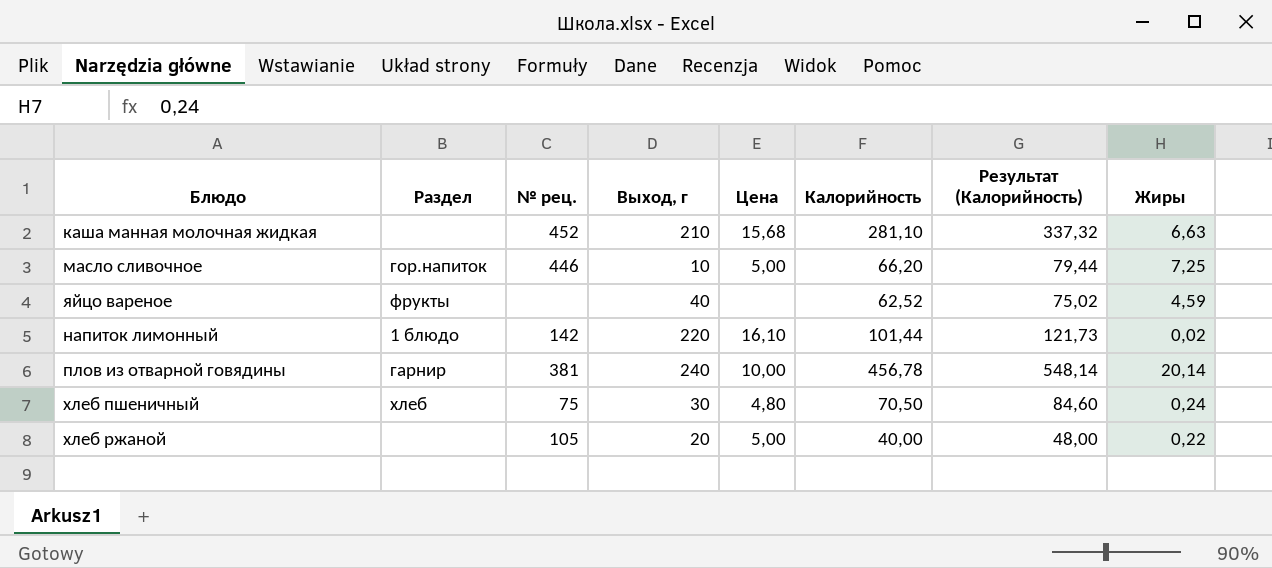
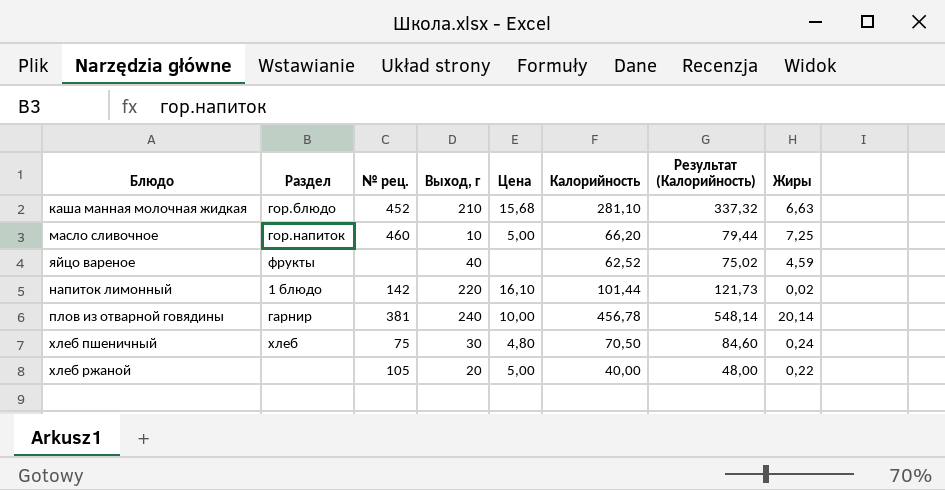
каша манная молочная жидкая | Раздел: none -> гор.блюдо
масло сливочное | № рец.: 446 -> 460

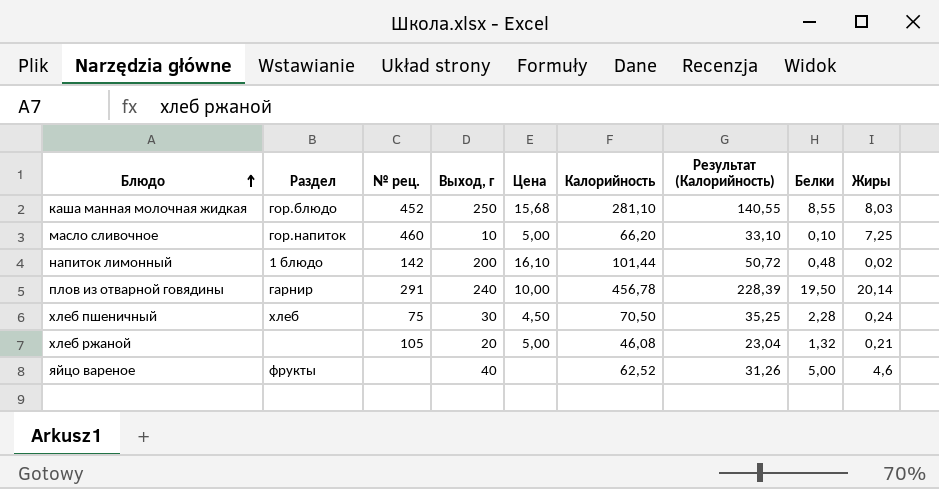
row order: none -> Блюдо ascending
column Результат (Калорийность) | formula: [Калорийность] * 1,2 -> [Калорийность] * 0,5
column Белки | position: none -> 8
каша манная молочная жидкая | Выход, г: 210 -> 250
каша манная молочная жидкая | Жиры: 6,63 -> 8,03
напиток лимонный | Выход, г: 220 -> 200
плов из отварной говядины | № рец.: 381 -> 291
хлеб пшеничный | Цена: 4,80 -> 4,50
хлеб ржаной | Калорийность: 40,00 -> 46,08
хлеб ржаной | Жиры: 0,22 -> 0,21
яйцо вареное | Жиры: 4,59 -> 4,6

